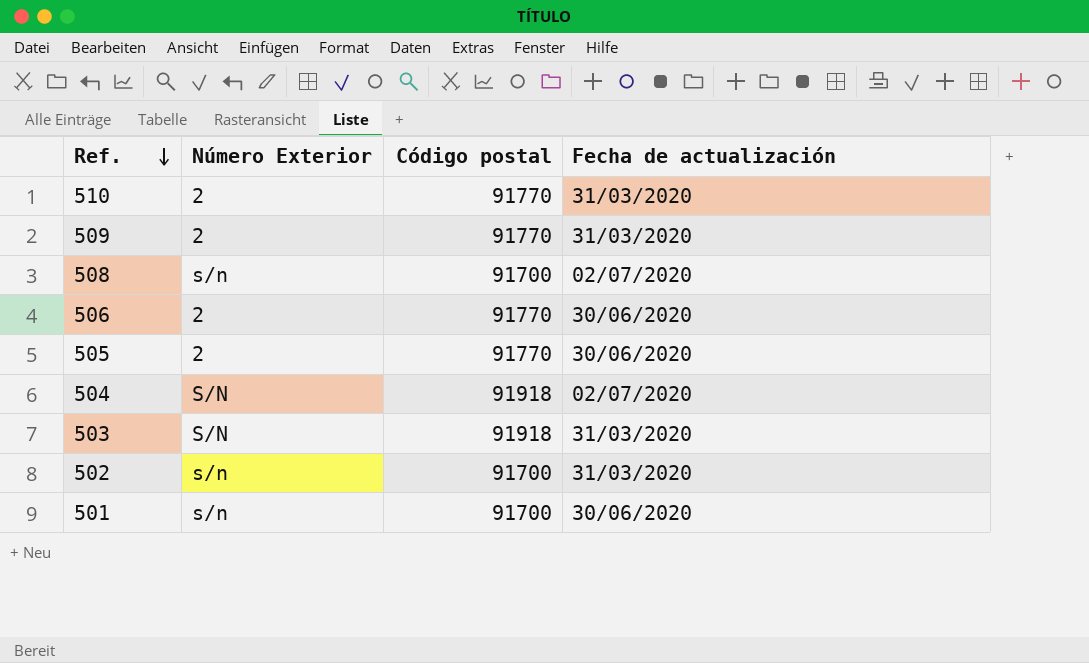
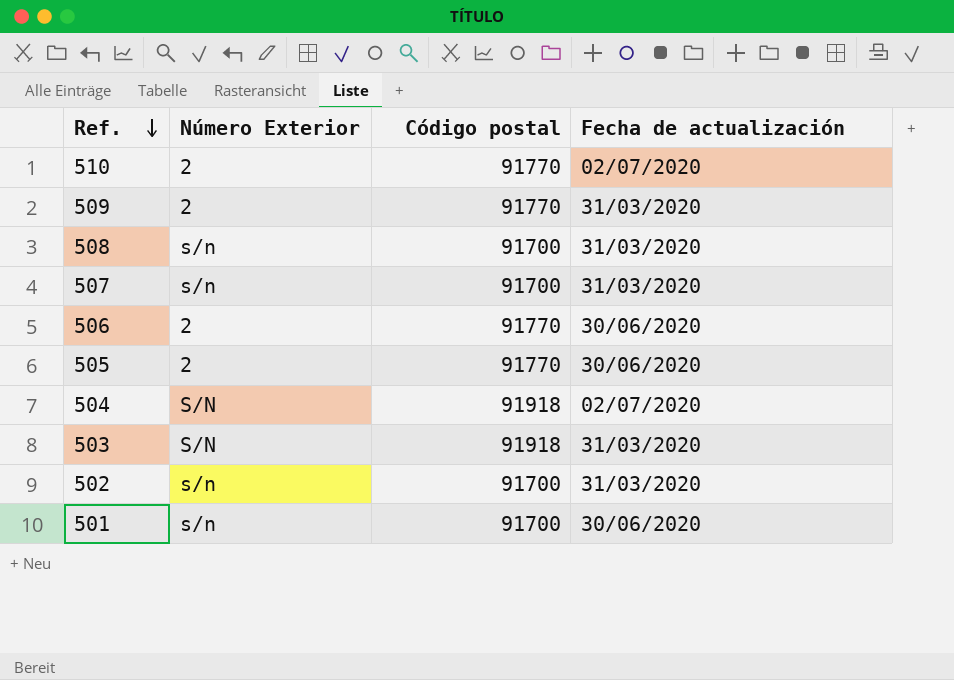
510 | Fecha de actualización: 31/03/2020 -> 02/07/2020
508 | Fecha de actualización: 02/07/2020 -> 31/03/2020
row 507: none -> s/n | 91700 | 31/03/2020

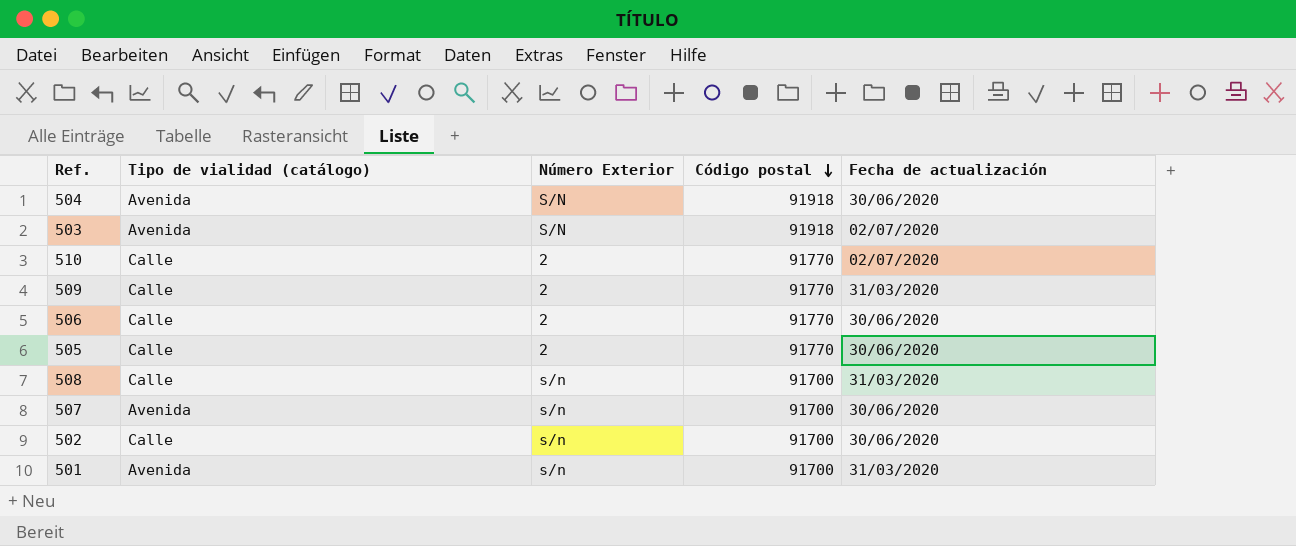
row order: Ref. descending -> Código postal descending
column Tipo de vialidad (catálogo) | position: none -> 2
504 | Fecha de actualización: 02/07/2020 -> 30/06/2020
503 | Fecha de actualización: 31/03/2020 -> 02/07/2020
507 | Fecha de actualización: 31/03/2020 -> 30/06/2020
502 | Fecha de actualización: 31/03/2020 -> 30/06/2020
501 | Fecha de actualización: 30/06/2020 -> 31/03/2020

